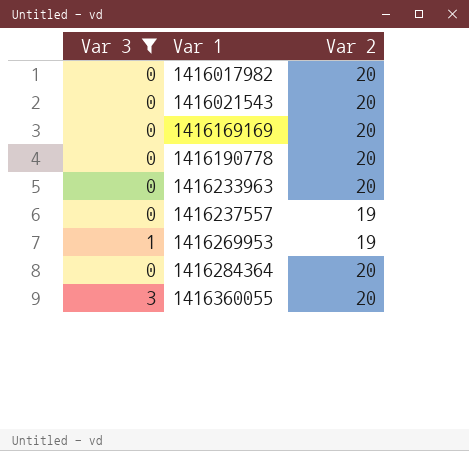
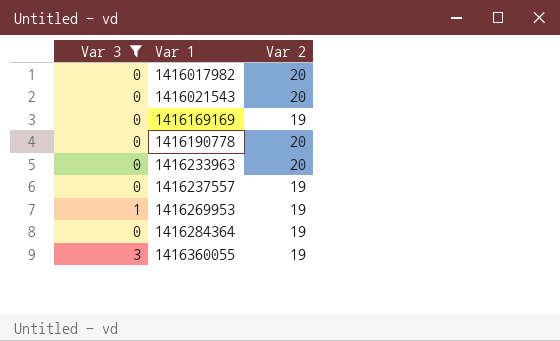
1416169169 | Var 2: 20 -> 19
1416284364 | Var 2: 20 -> 19
1416360055 | Var 2: 20 -> 19

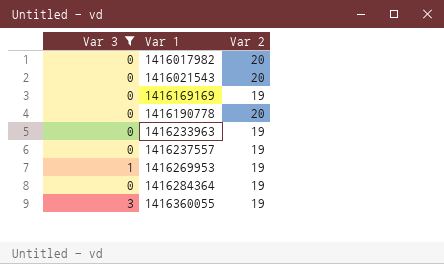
1416233963 | Var 2: 20 -> 19

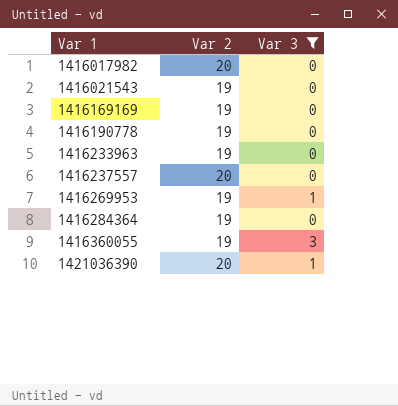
column Var 3 | position: 1 -> 3
1416021543 | Var 2: 20 -> 19
1416190778 | Var 2: 20 -> 19
1416237557 | Var 2: 19 -> 20
row 1421036390: none -> 20 | 1

